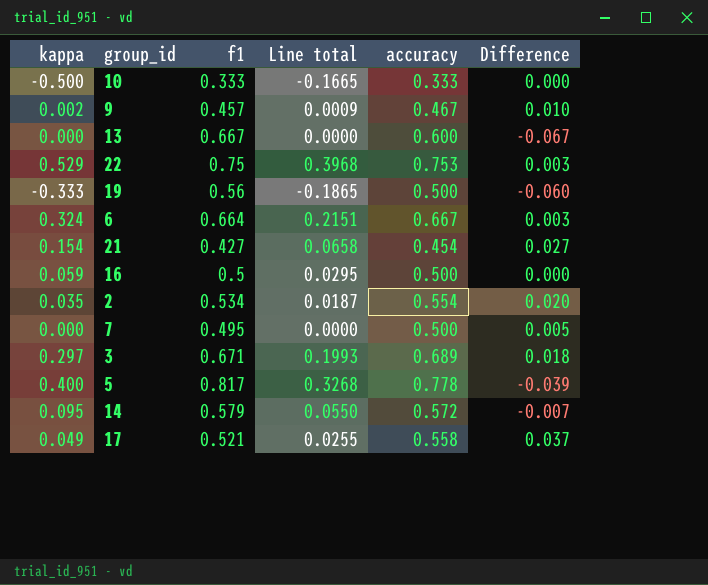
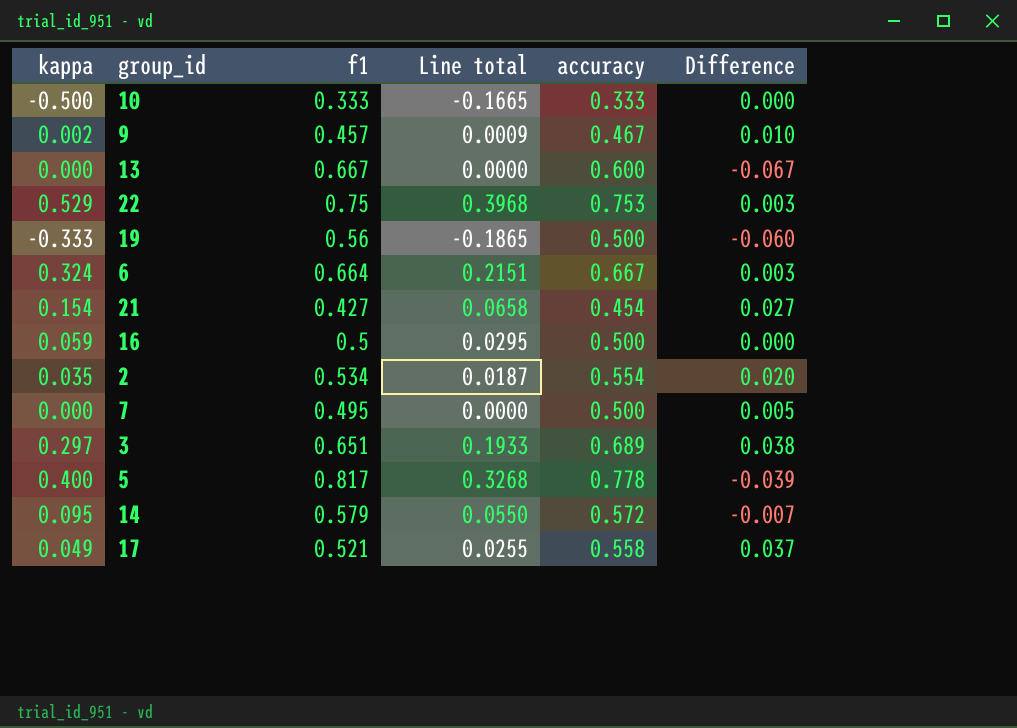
3 | f1: 0.671 -> 0.651
3 | Line total: 0.1993 -> 0.1933
3 | Difference: 0.018 -> 0.038

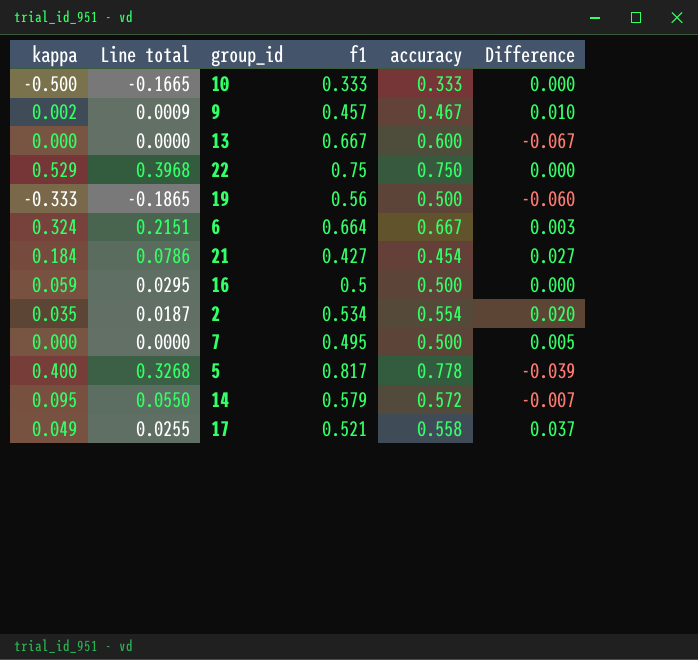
column Line total | position: 4 -> 2
row 3: 0.297 | 0.651 | 0.1933 | 0.689 | 0.038 -> none
22 | accuracy: 0.753 -> 0.750
22 | Difference: 0.003 -> 0.000
21 | kappa: 0.154 -> 0.184
21 | Line total: 0.0658 -> 0.0786

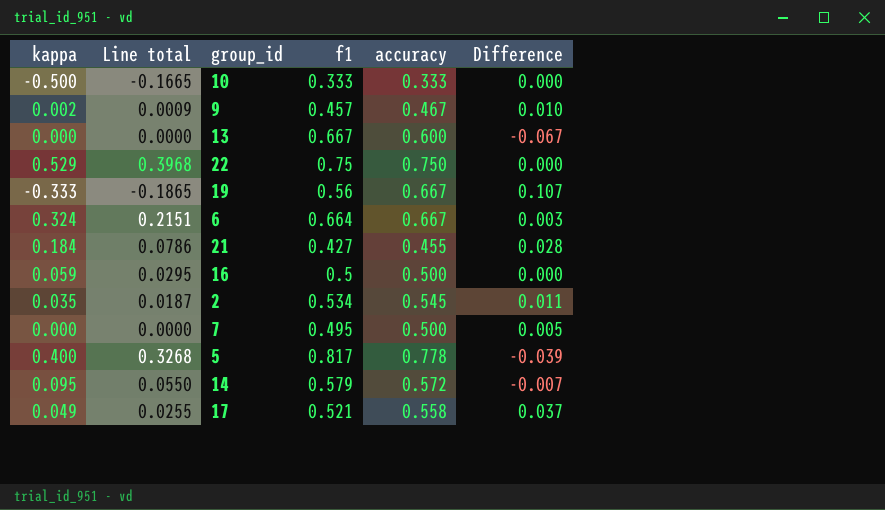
19 | accuracy: 0.500 -> 0.667
19 | Difference: -0.060 -> 0.107
21 | accuracy: 0.454 -> 0.455
21 | Difference: 0.027 -> 0.028
2 | accuracy: 0.554 -> 0.545
2 | Difference: 0.020 -> 0.011

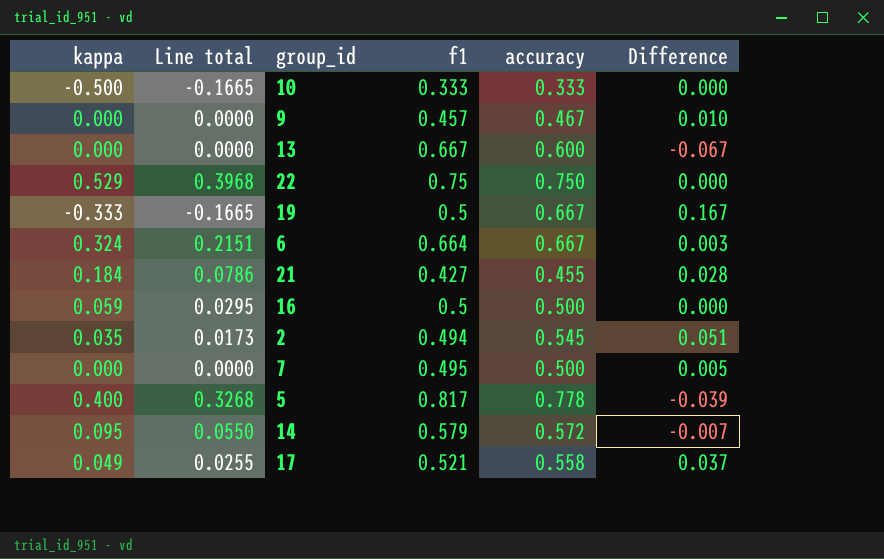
9 | kappa: 0.002 -> 0.000
9 | Line total: 0.0009 -> 0.0000
19 | Line total: -0.1865 -> -0.1665
19 | f1: 0.56 -> 0.5
19 | Difference: 0.107 -> 0.167
2 | Line total: 0.0187 -> 0.0173
2 | f1: 0.534 -> 0.494
2 | Difference: 0.011 -> 0.051

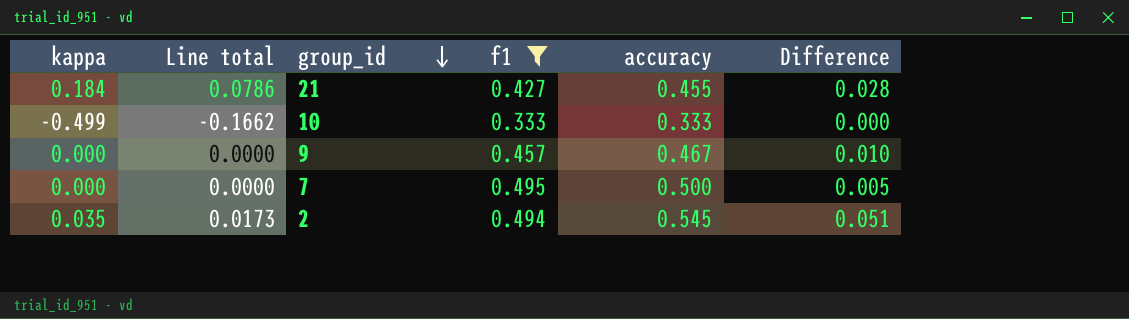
filter: none -> f1 <= 0.495
row order: none -> group_id descending
10 | kappa: -0.500 -> -0.499
10 | Line total: -0.1665 -> -0.1662

